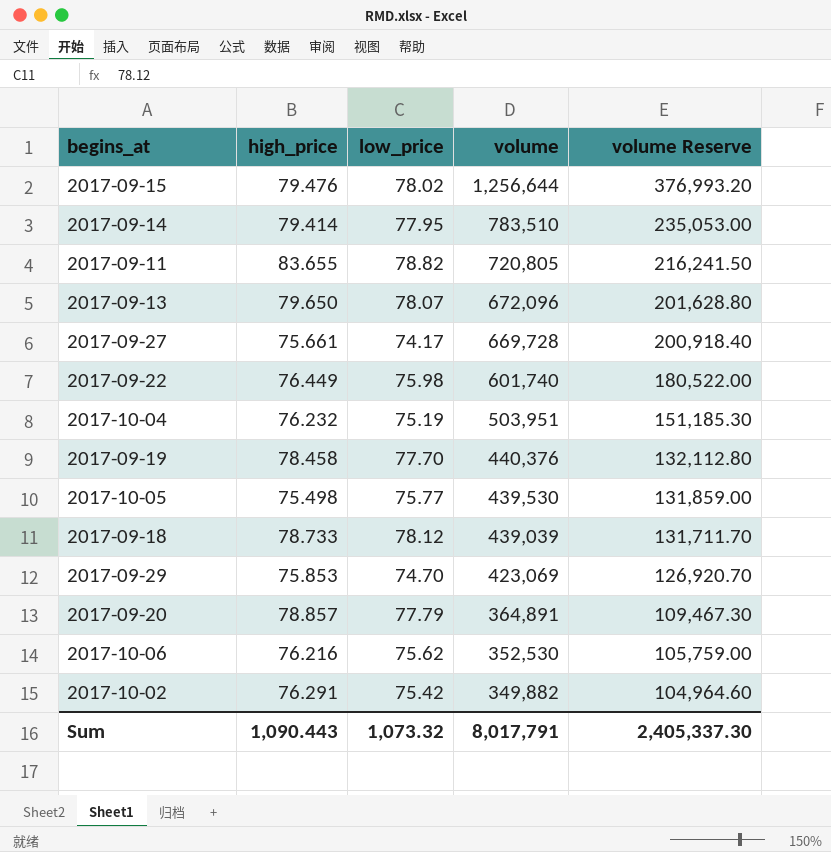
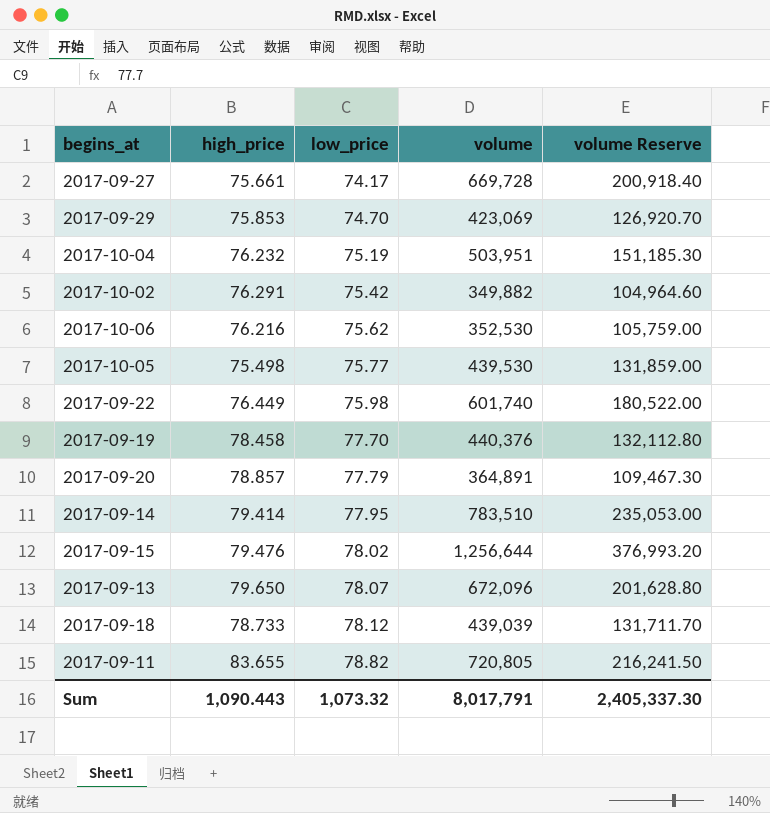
row order: volume descending -> low_price ascending

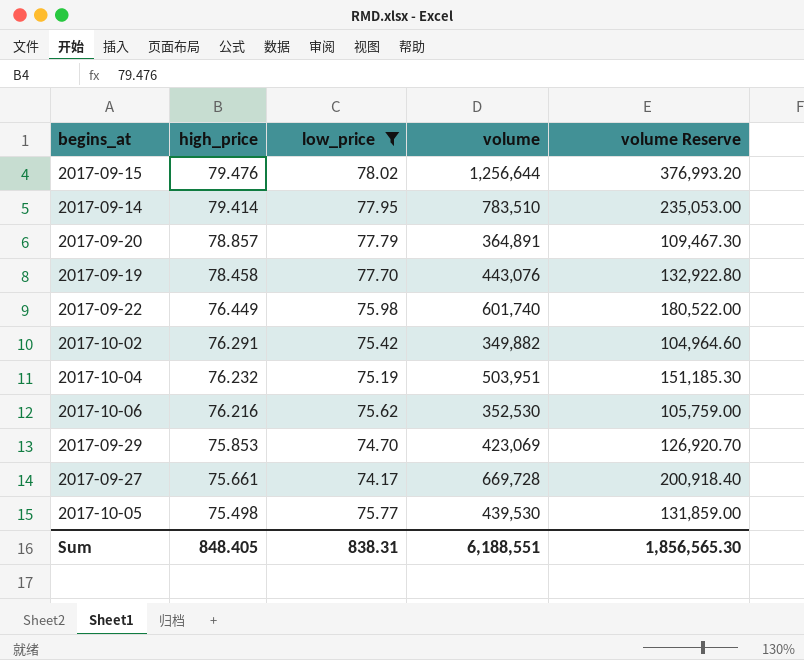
filter: none -> low_price <= 78.02
row order: low_price ascending -> high_price descending
2017-09-19 | volume: 440,376 -> 443,076
2017-09-19 | volume Reserve: 132,112.80 -> 132,922.80
Sum | high_price: 1,090.443 -> 848.405
Sum | low_price: 1,073.32 -> 838.31
Sum | volume: 8,017,791 -> 6,188,551
Sum | volume Reserve: 2,405,337.30 -> 1,856,565.30

